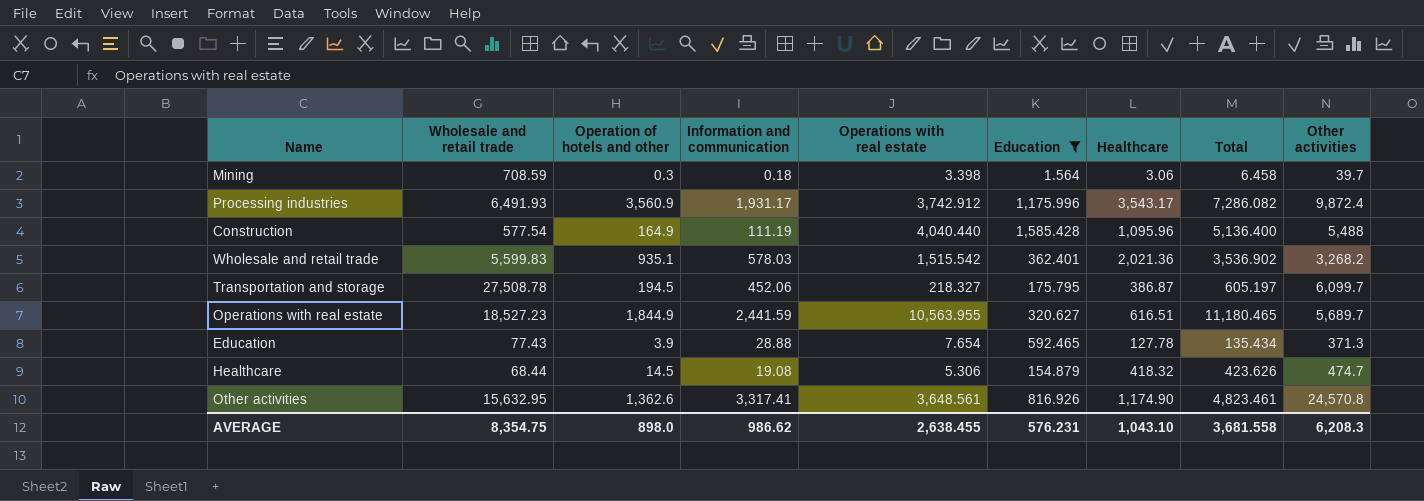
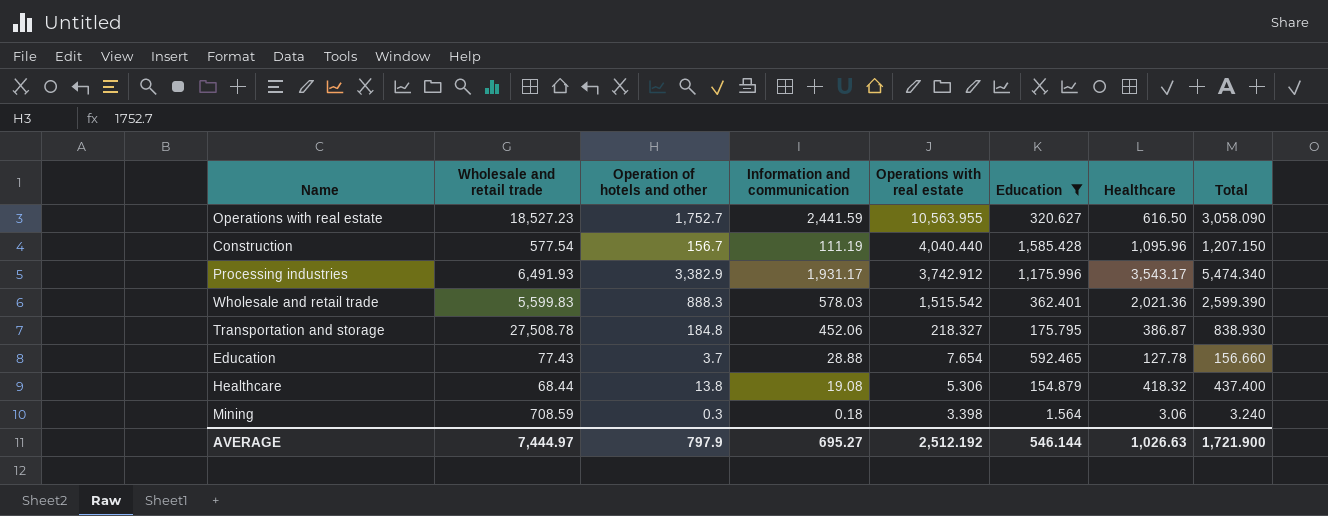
row order: none -> Operations with real estate descending
column Other activities | position: 9 -> none
column Total | formula: [Operations with real estate] + [Healthcare] -> [Information and communication] + [Healthcare]
row Other activities: 15,632.95 | 1,362.6 | 3,317.41 | 3,648.561 | 816.926 | 1,174.90 | 4,823.461 | 24,570.8 -> none
Operations with real estate | Operation of hotels and other: 1,844.9 -> 1,752.7
Operations with real estate | Healthcare: 616.51 -> 616.50
Construction | Operation of hotels and other: 164.9 -> 156.7
Processing industries | Operation of hotels and other: 3,560.9 -> 3,382.9
Wholesale and retail trade | Operation of hotels and other: 935.1 -> 888.3
Transportation and storage | Operation of hotels and other: 194.5 -> 184.8
Education | Operation of hotels and other: 3.9 -> 3.7
Healthcare | Operation of hotels and other: 14.5 -> 13.8
AVERAGE | Wholesale and retail trade: 8,354.75 -> 7,444.97
AVERAGE | Operation of hotels and other: 898.0 -> 797.9
AVERAGE | Information and communication: 986.62 -> 695.27
AVERAGE | Operations with real estate: 2,638.455 -> 2,512.192
AVERAGE | Education: 576.231 -> 546.144
AVERAGE | Healthcare: 1,043.10 -> 1,026.63
AVERAGE | Total: 3,681.558 -> 1,721.900

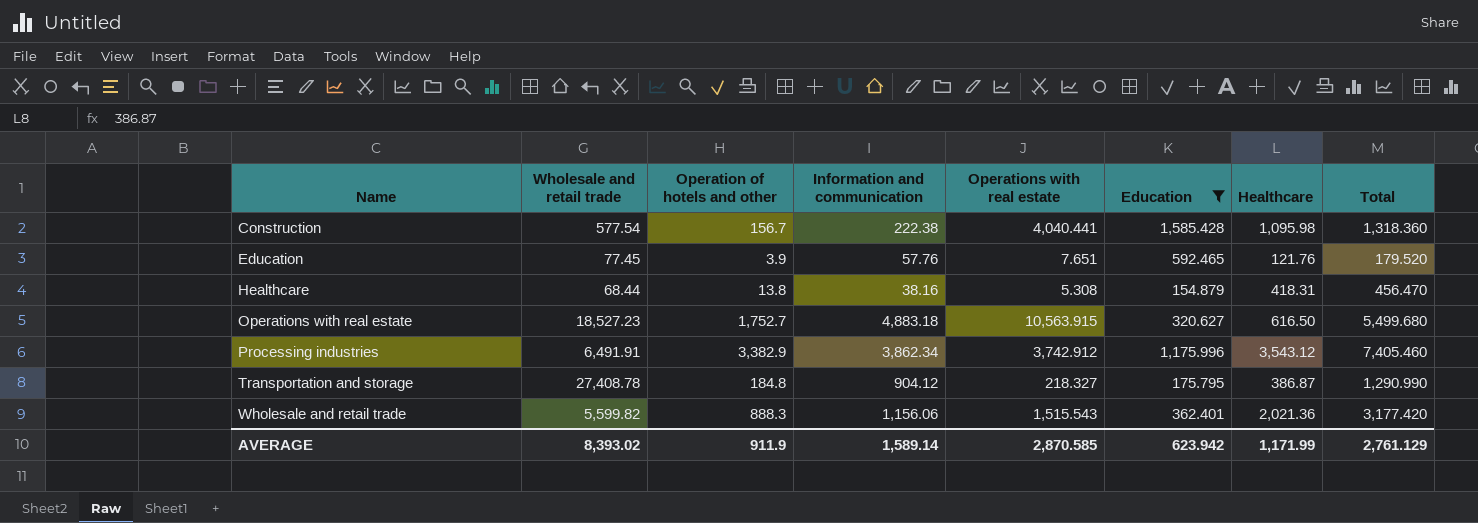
row order: Operations with real estate descending -> Name ascending
row Mining: 708.59 | 0.3 | 0.18 | 3.398 | 1.564 | 3.06 | 3.240 -> none
Construction | Information and communication: 111.19 -> 222.38
Construction | Operations with real estate: 4,040.440 -> 4,040.441
Construction | Healthcare: 1,095.96 -> 1,095.98
Construction | Total: 1,207.150 -> 1,318.360
Education | Wholesale and retail trade: 77.43 -> 77.45
Education | Operation of hotels and other: 3.7 -> 3.9
Education | Information and communication: 28.88 -> 57.76
Education | Operations with real estate: 7.654 -> 7.651
Education | Healthcare: 127.78 -> 121.76
Education | Total: 156.660 -> 179.520
Healthcare | Information and communication: 19.08 -> 38.16
Healthcare | Operations with real estate: 5.306 -> 5.308
Healthcare | Healthcare: 418.32 -> 418.31
Healthcare | Total: 437.400 -> 456.470
Operations with real estate | Information and communication: 2,441.59 -> 4,883.18
Operations with real estate | Operations with real estate: 10,563.955 -> 10,563.915
Operations with real estate | Total: 3,058.090 -> 5,499.680
Processing industries | Wholesale and retail trade: 6,491.93 -> 6,491.91
Processing industries | Information and communication: 1,931.17 -> 3,862.34
Processing industries | Healthcare: 3,543.17 -> 3,543.12
Processing industries | Total: 5,474.340 -> 7,405.460
Transportation and storage | Wholesale and retail trade: 27,508.78 -> 27,408.78
Transportation and storage | Information and communication: 452.06 -> 904.12
Transportation and storage | Total: 838.930 -> 1,290.990
Wholesale and retail trade | Wholesale and retail trade: 5,599.83 -> 5,599.82
Wholesale and retail trade | Information and communication: 578.03 -> 1,156.06
Wholesale and retail trade | Operations with real estate: 1,515.542 -> 1,515.543
Wholesale and retail trade | Total: 2,599.390 -> 3,177.420
AVERAGE | Wholesale and retail trade: 7,444.97 -> 8,393.02
AVERAGE | Operation of hotels and other: 797.9 -> 911.9
AVERAGE | Information and communication: 695.27 -> 1,589.14
AVERAGE | Operations with real estate: 2,512.192 -> 2,870.585
AVERAGE | Education: 546.144 -> 623.942
AVERAGE | Healthcare: 1,026.63 -> 1,171.99
AVERAGE | Total: 1,721.900 -> 2,761.129

